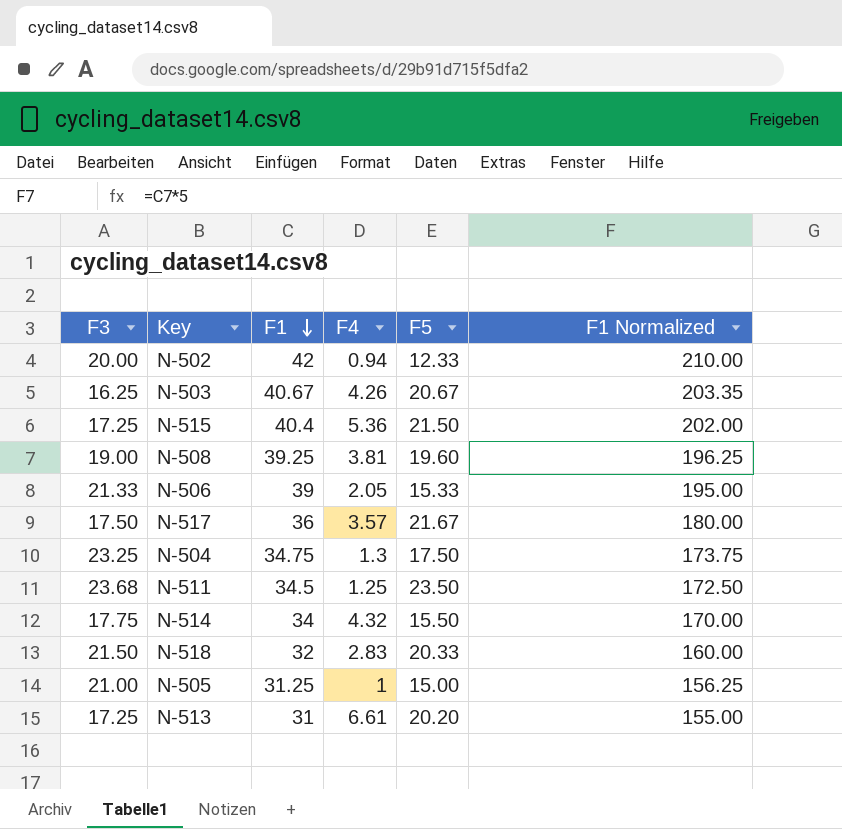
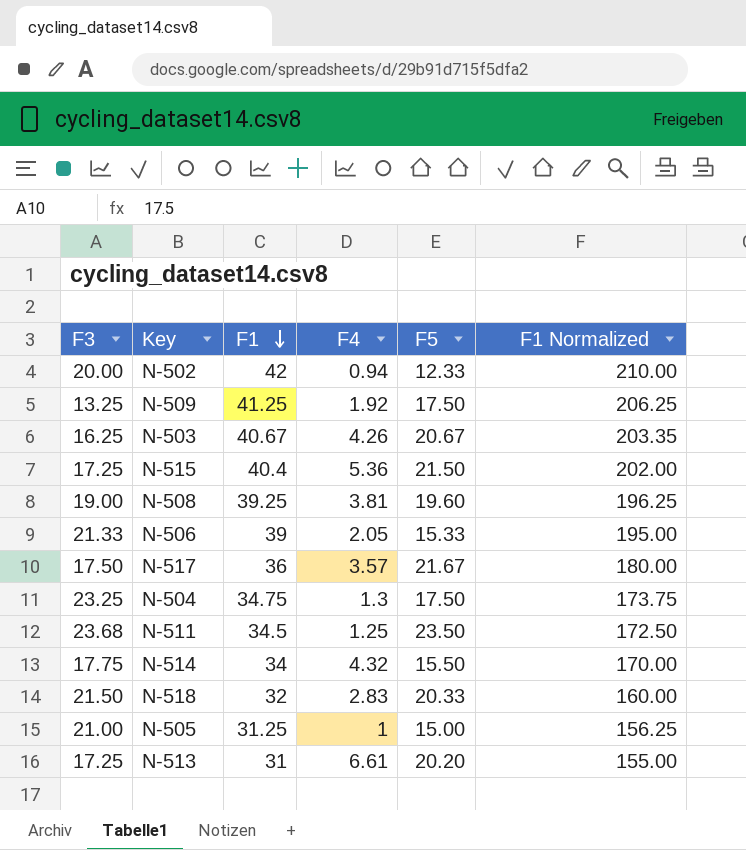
row N-509: none -> 13.25 | 41.25 | 1.92 | 17.50 | 206.25

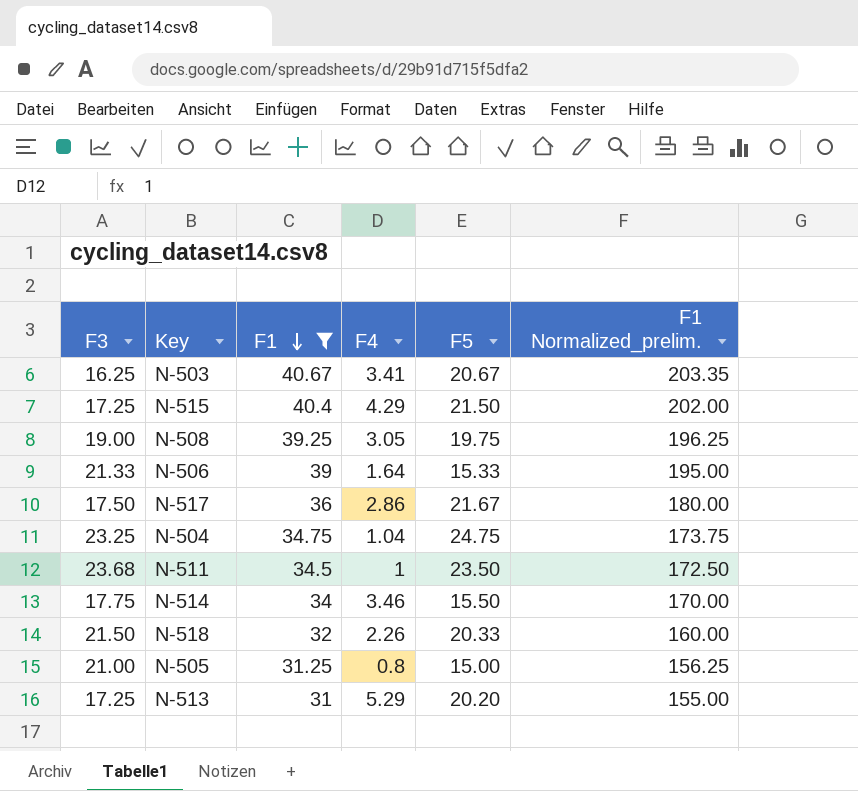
filter: none -> F1 <= 40.67
column name: F1 Normalized -> F1 Normalized_prelim.
N-503 | F4: 4.26 -> 3.41
N-515 | F4: 5.36 -> 4.29
N-508 | F4: 3.81 -> 3.05
N-508 | F5: 19.60 -> 19.75
N-506 | F4: 2.05 -> 1.64
N-517 | F4: 3.57 -> 2.86
N-504 | F4: 1.3 -> 1.04
N-504 | F5: 17.50 -> 24.75
N-511 | F4: 1.25 -> 1
N-514 | F4: 4.32 -> 3.46
N-518 | F4: 2.83 -> 2.26
N-505 | F4: 1 -> 0.8
N-513 | F4: 6.61 -> 5.29

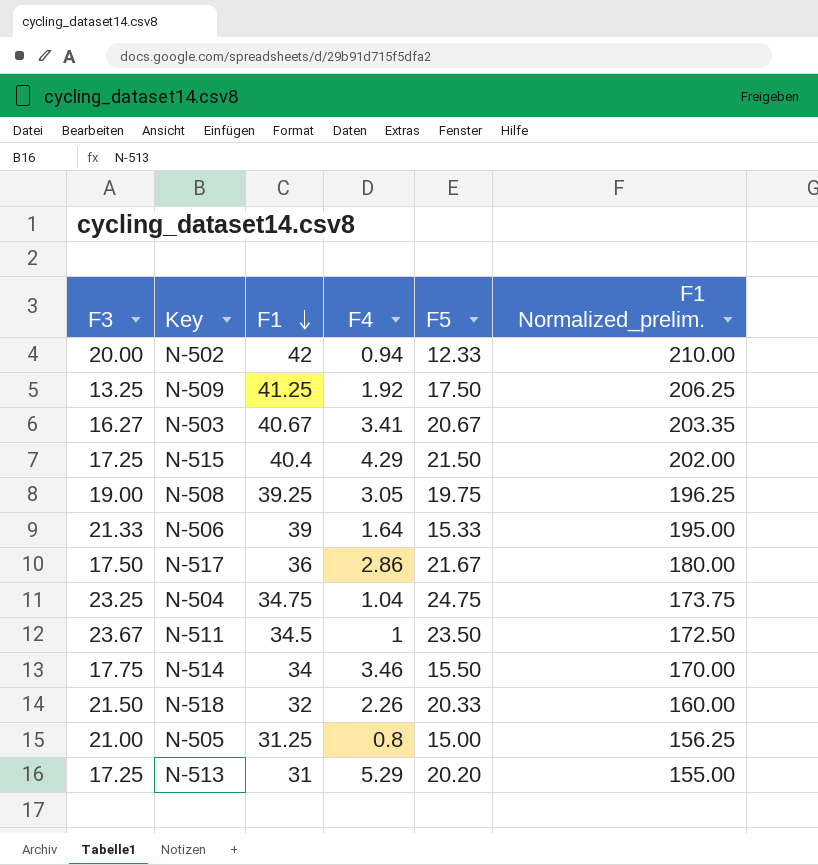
filter: F1 <= 40.67 -> none
N-503 | F3: 16.25 -> 16.27
N-511 | F3: 23.68 -> 23.67

